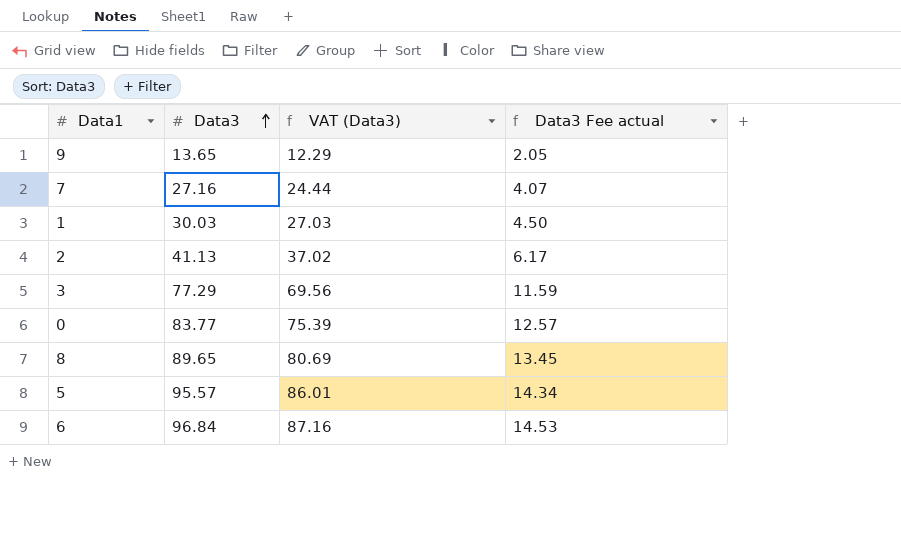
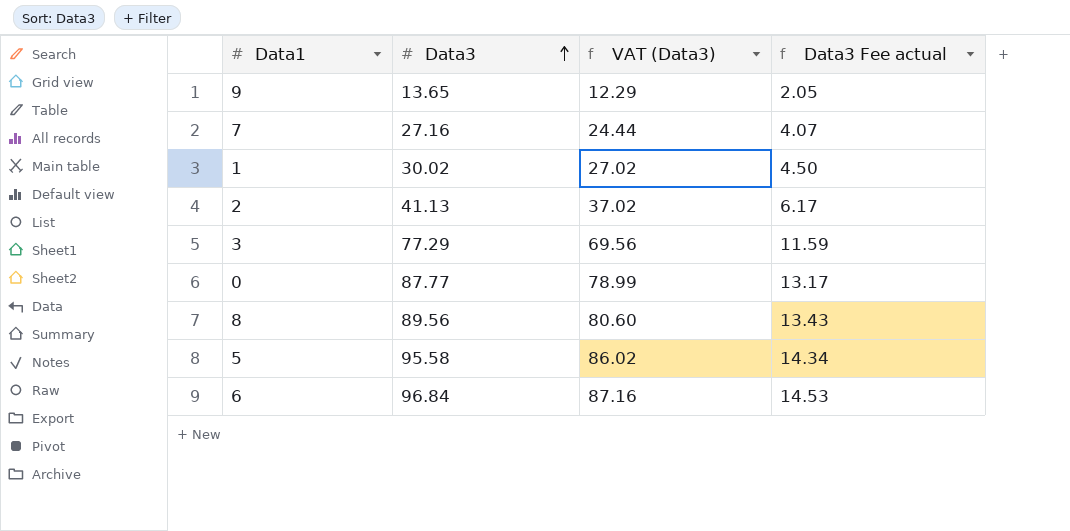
1 | Data3: 30.03 -> 30.02
1 | VAT (Data3): 27.03 -> 27.02
0 | Data3: 83.77 -> 87.77
0 | VAT (Data3): 75.39 -> 78.99
0 | Data3 Fee actual: 12.57 -> 13.17
8 | Data3: 89.65 -> 89.56
8 | VAT (Data3): 80.69 -> 80.60
8 | Data3 Fee actual: 13.45 -> 13.43
5 | Data3: 95.57 -> 95.58
5 | VAT (Data3): 86.01 -> 86.02

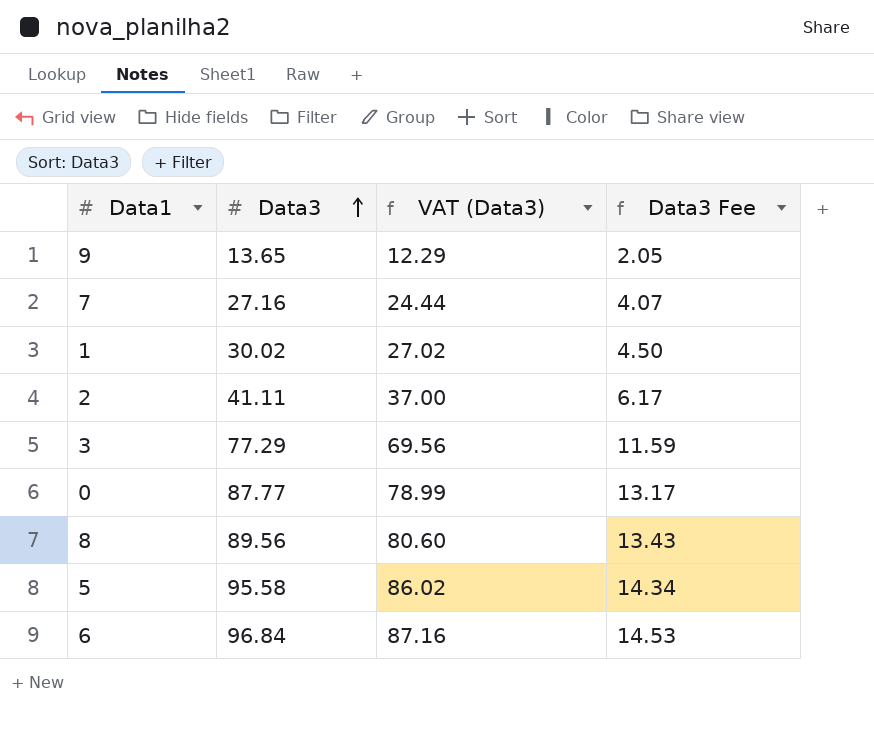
column name: Data3 Fee actual -> Data3 Fee
2 | Data3: 41.13 -> 41.11
2 | VAT (Data3): 37.02 -> 37.00

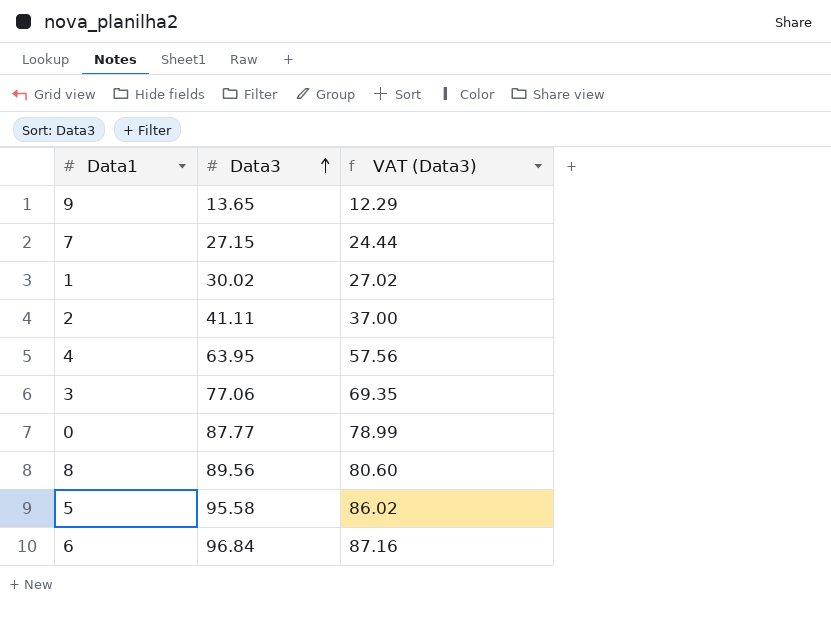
column Data3 Fee | formula: [Data3] * 0.15 -> none
7 | Data3: 27.16 -> 27.15
row 4: none -> 63.95 | 57.56
3 | Data3: 77.29 -> 77.06
3 | VAT (Data3): 69.56 -> 69.35

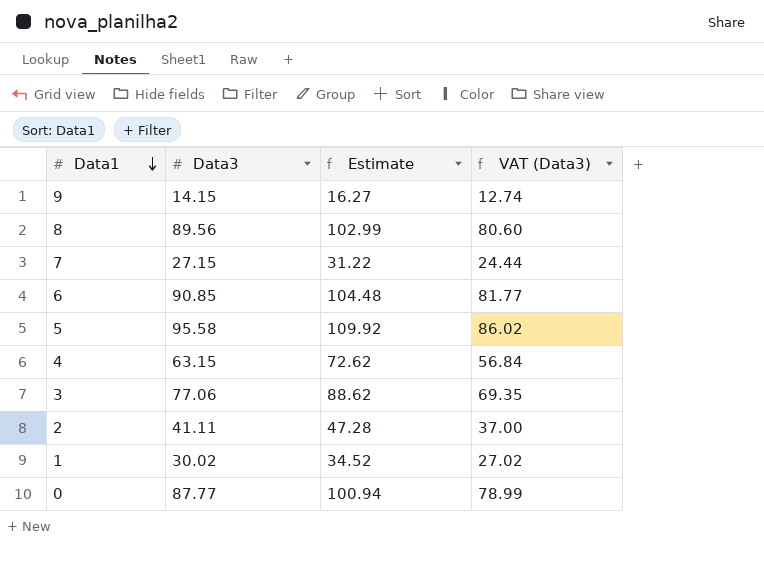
row order: Data3 ascending -> Data1 descending
column Estimate | formula: none -> [Data3] * 1.15
9 | Data3: 13.65 -> 14.15
9 | VAT (Data3): 12.29 -> 12.74
6 | Data3: 96.84 -> 90.85
6 | VAT (Data3): 87.16 -> 81.77
4 | Data3: 63.95 -> 63.15
4 | VAT (Data3): 57.56 -> 56.84

